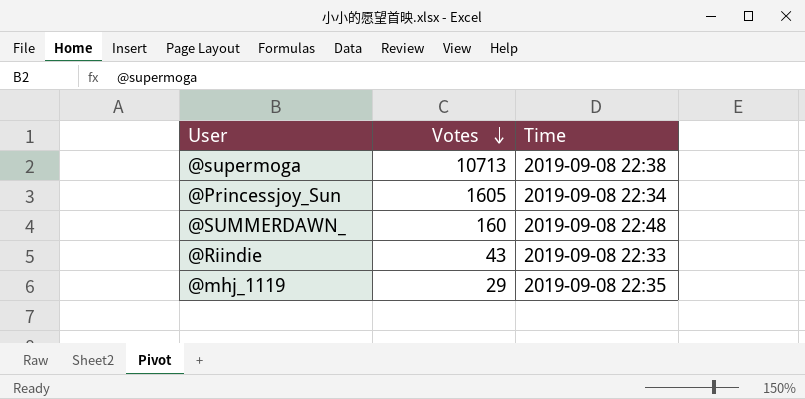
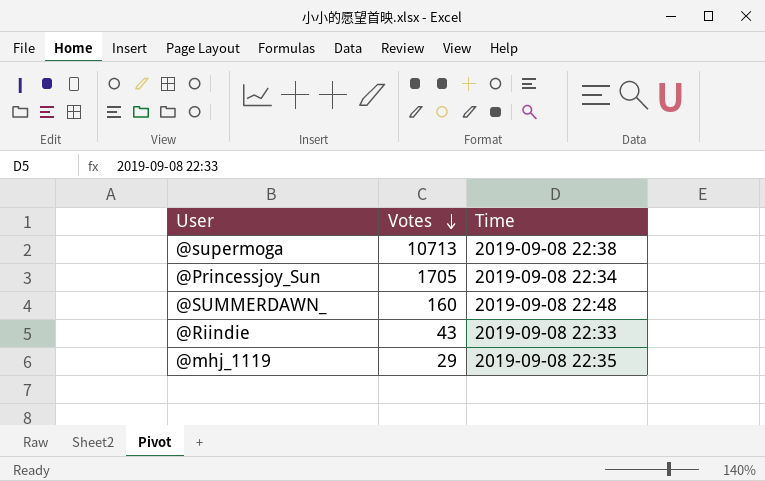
@Princessjoy_Sun | Votes: 1605 -> 1705

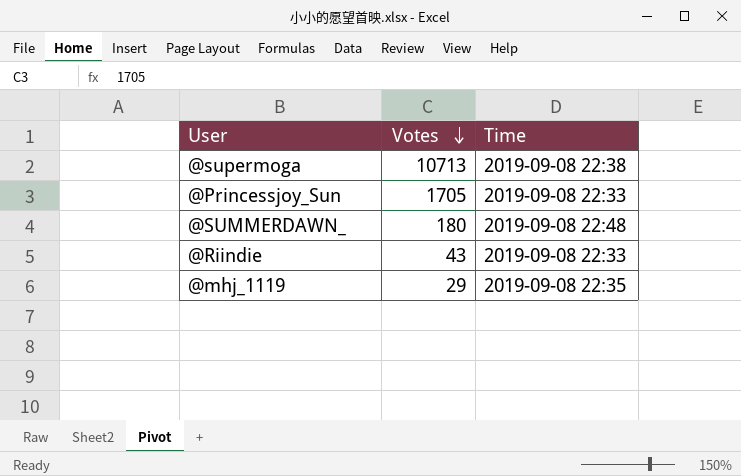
@Princessjoy_Sun | Time: 2019-09-08 22:34 -> 2019-09-08 22:33
@SUMMERDAWN_ | Votes: 160 -> 180

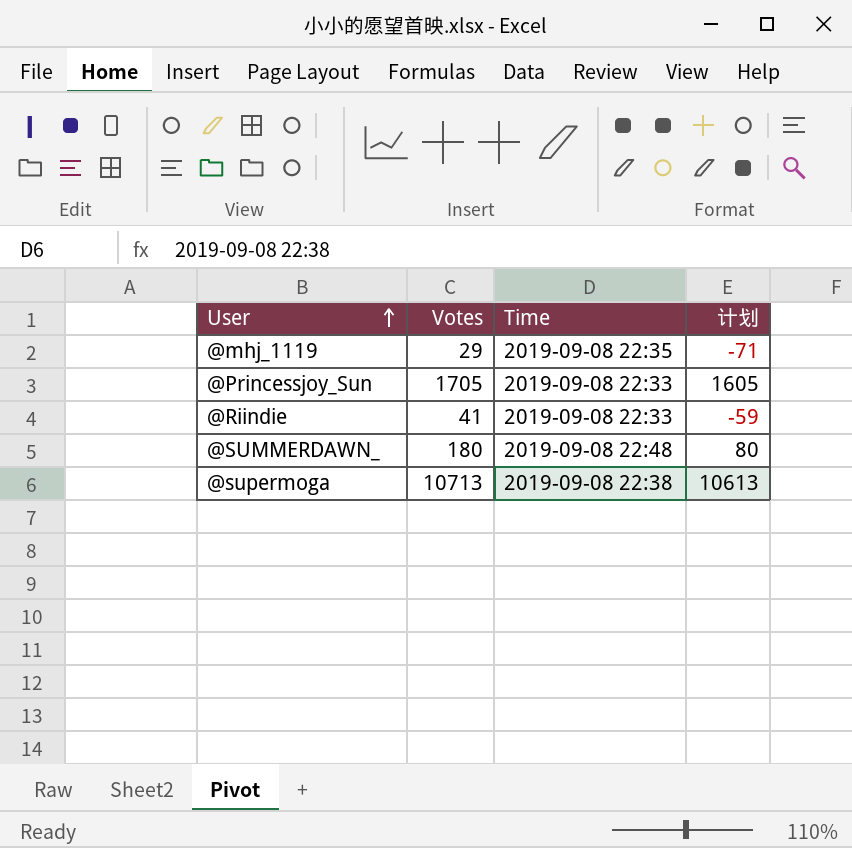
row order: Votes descending -> User ascending
column 计划 | formula: none -> [Votes] - 100
@Riindie | Votes: 43 -> 41

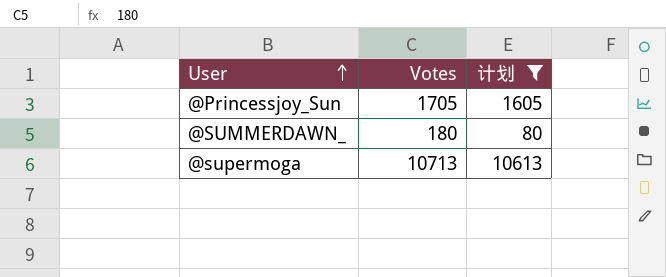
filter: none -> 计划 >= 80
column Time | position: 3 -> none

